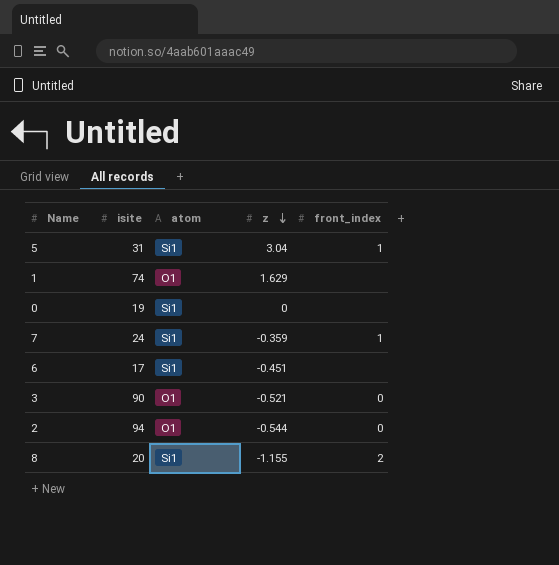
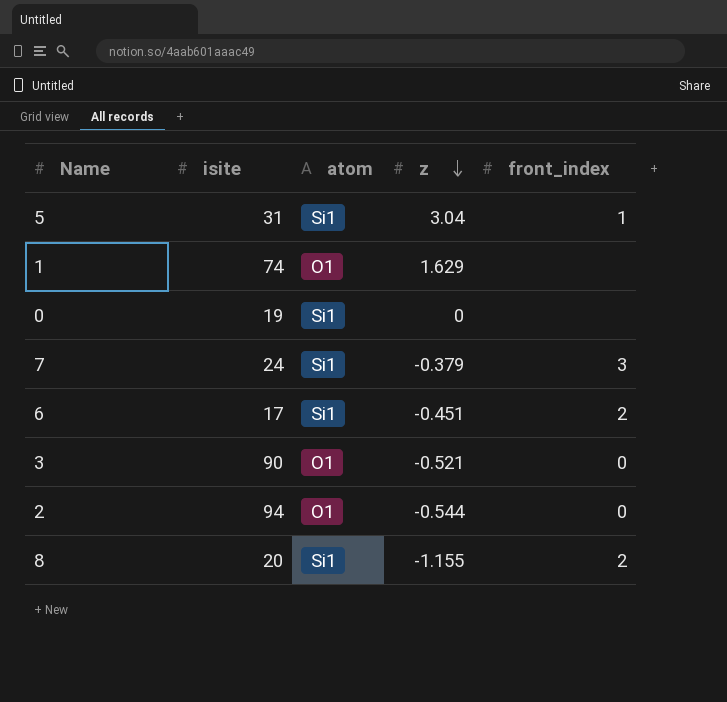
7 | z: -0.359 -> -0.379
7 | front_index: 1 -> 3
6 | front_index: none -> 2

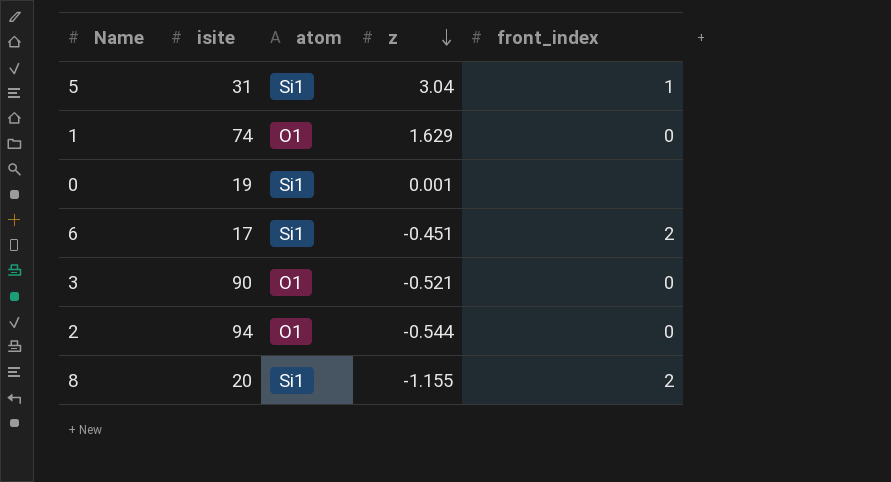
row 7: 24 | Si1 | -0.379 | 3 -> none
1 | front_index: none -> 0
0 | z: 0 -> 0.001

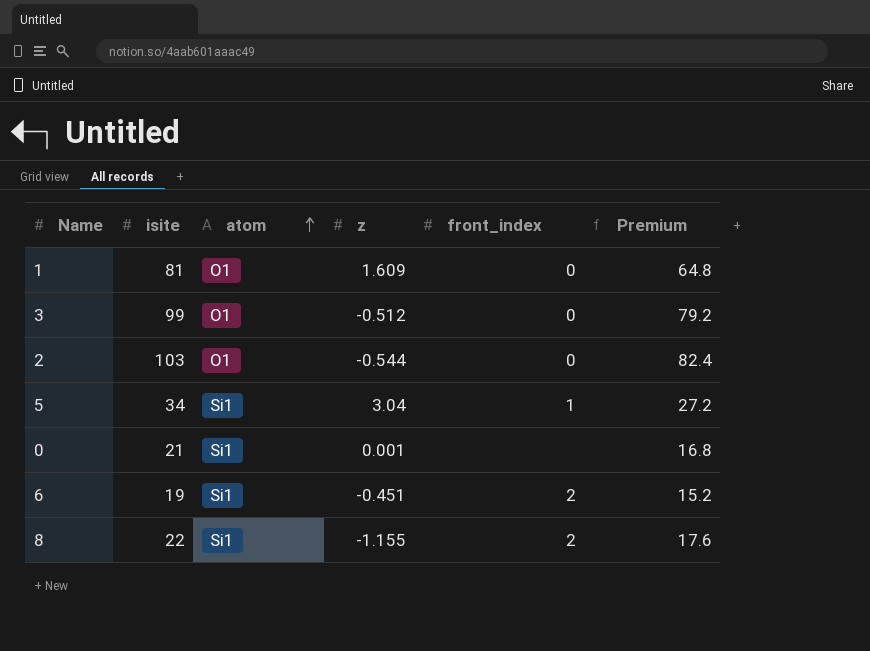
row order: z descending -> atom ascending
column Premium | formula: none -> [isite] * 0.8
1 | isite: 74 -> 81
1 | z: 1.629 -> 1.609
3 | isite: 90 -> 99
3 | z: -0.521 -> -0.512
2 | isite: 94 -> 103
5 | isite: 31 -> 34
0 | isite: 19 -> 21
6 | isite: 17 -> 19
8 | isite: 20 -> 22

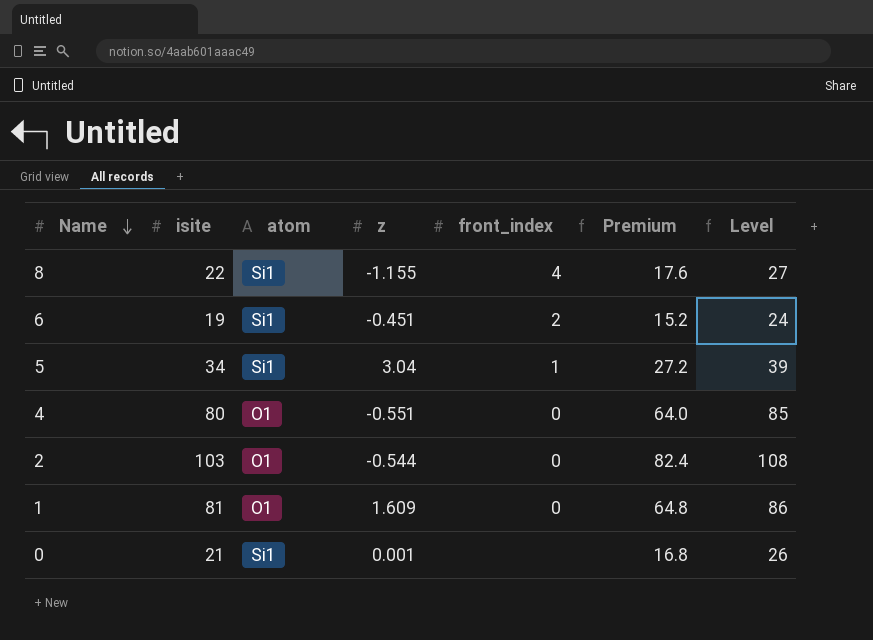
row order: atom ascending -> Name descending
column Level | formula: none -> [isite] + 5
row 3: 99 | O1 | -0.512 | 0 | 79.2 -> none
8 | front_index: 2 -> 4
row 4: none -> 80 | O1 | -0.551 | 0 | 64.0 | 85

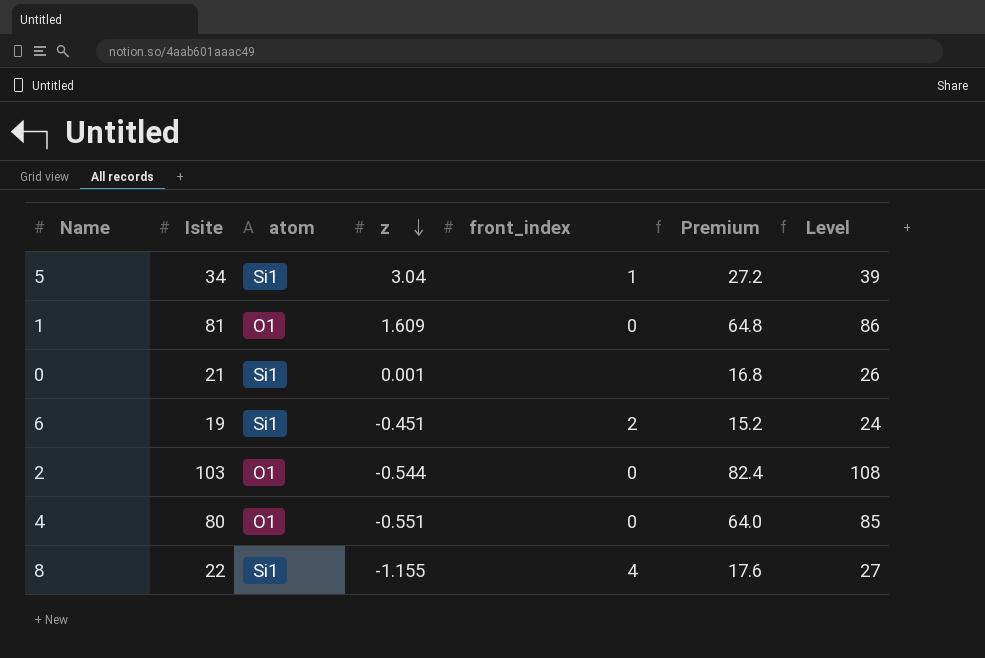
row order: Name descending -> z descending
column name: isite -> Isite

